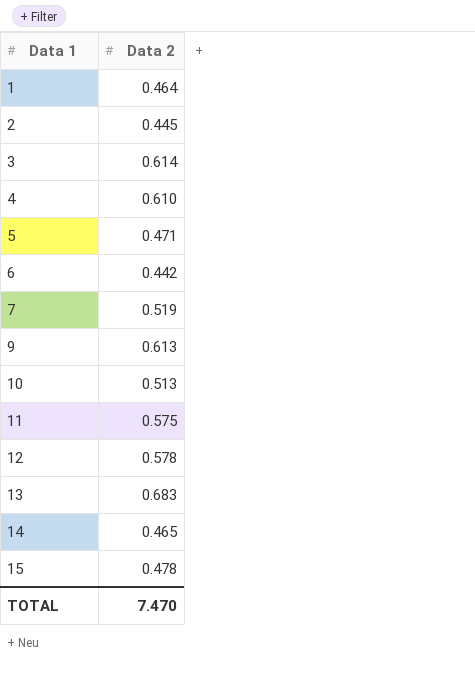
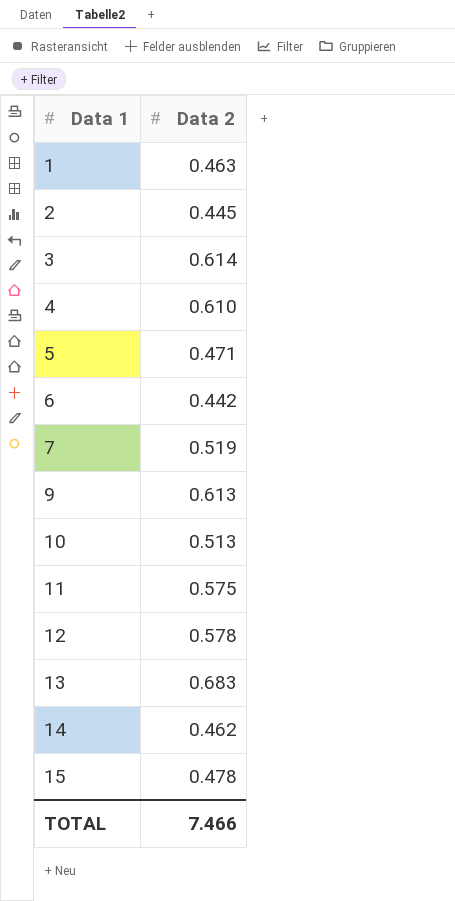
1 | Data 2: 0.464 -> 0.463
14 | Data 2: 0.465 -> 0.462
TOTAL | Data 2: 7.470 -> 7.466

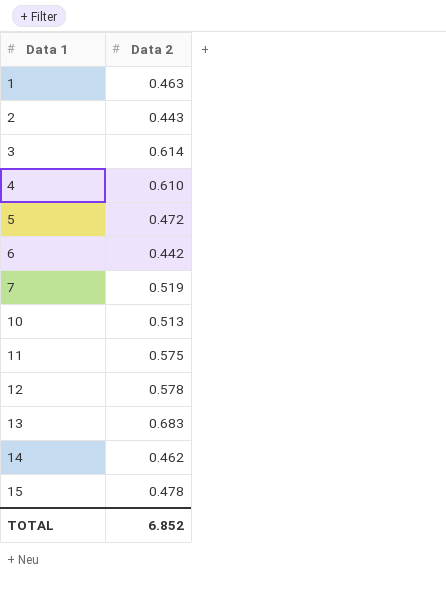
row 9: 0.613 -> none
2 | Data 2: 0.445 -> 0.443
5 | Data 2: 0.471 -> 0.472
TOTAL | Data 2: 7.466 -> 6.852

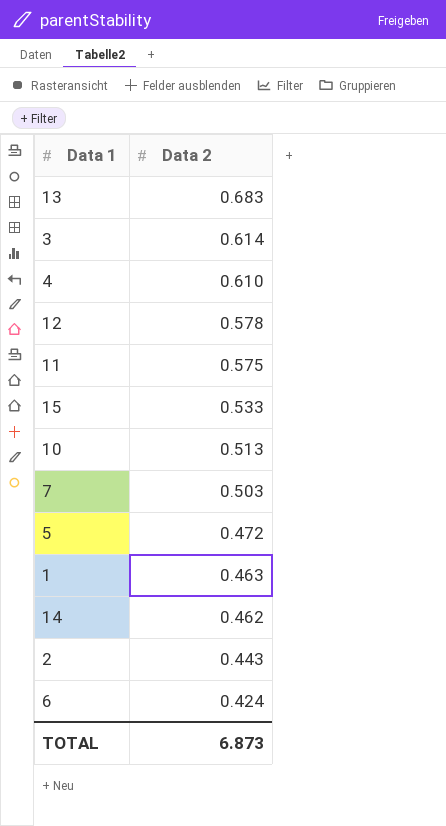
row order: Data 1 ascending -> Data 2 descending
15 | Data 2: 0.478 -> 0.533
7 | Data 2: 0.519 -> 0.503
6 | Data 2: 0.442 -> 0.424
TOTAL | Data 2: 6.852 -> 6.873

